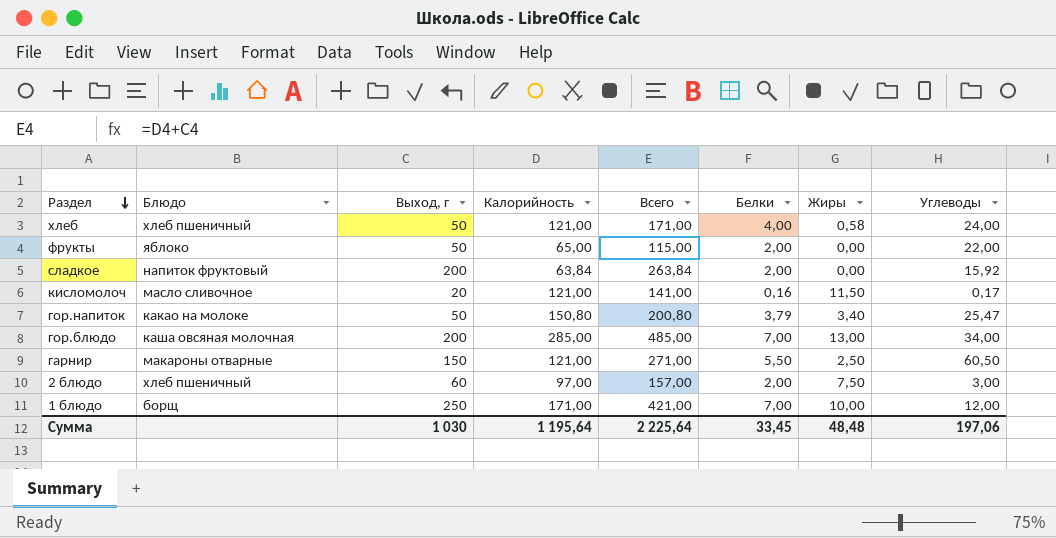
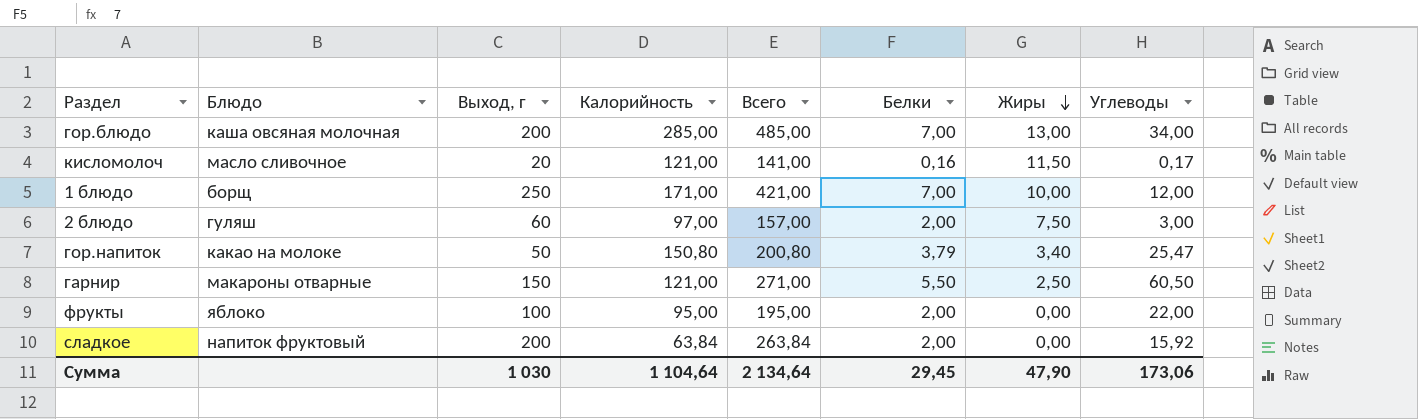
row order: Раздел descending -> Жиры descending
row хлеб: хлеб пшеничный | 50 | 121,00 | 171,00 | 4,00 | 0,58 | 24,00 -> none
2 блюдо | Блюдо: хлеб пшеничный -> гуляш
фрукты | Выход, г: 50 -> 100
фрукты | Калорийность: 65,00 -> 95,00
фрукты | Всего: 115,00 -> 195,00
Сумма | Калорийность: 1 195,64 -> 1 104,64
Сумма | Всего: 2 225,64 -> 2 134,64
Сумма | Белки: 33,45 -> 29,45
Сумма | Жиры: 48,48 -> 47,90
Сумма | Углеводы: 197,06 -> 173,06

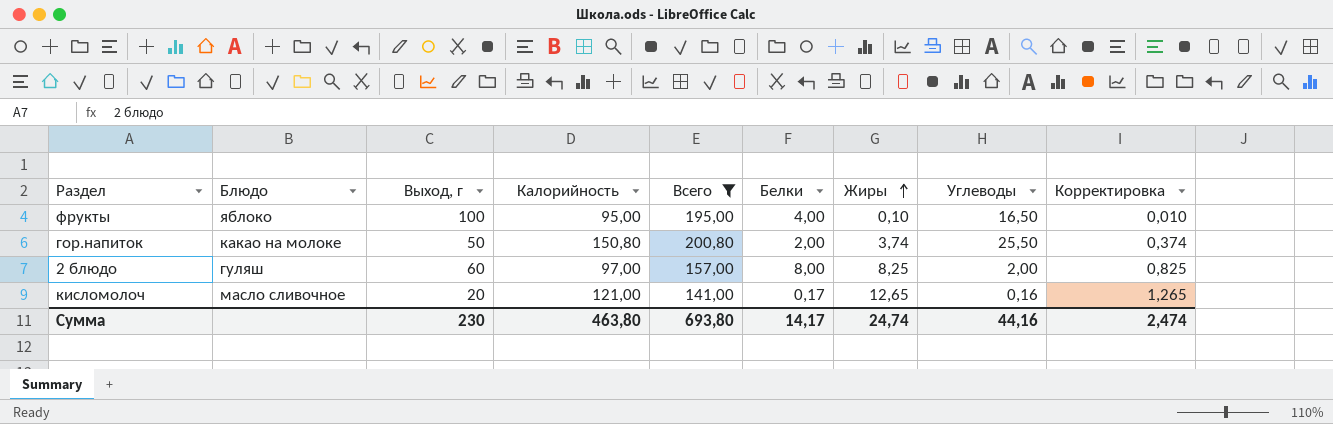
filter: none -> Всего <= 200,80
row order: Жиры descending -> Жиры ascending
column Корректировка | formula: none -> [Жиры] * 0,1
фрукты | Белки: 2,00 -> 4,00
фрукты | Жиры: 0,00 -> 0,10
фрукты | Углеводы: 22,00 -> 16,50
гор.напиток | Белки: 3,79 -> 2,00
гор.напиток | Жиры: 3,40 -> 3,74
гор.напиток | Углеводы: 25,47 -> 25,50
2 блюдо | Белки: 2,00 -> 8,00
2 блюдо | Жиры: 7,50 -> 8,25
2 блюдо | Углеводы: 3,00 -> 2,00
кисломолоч | Белки: 0,16 -> 0,17
кисломолоч | Жиры: 11,50 -> 12,65
кисломолоч | Углеводы: 0,17 -> 0,16
Сумма | Выход, г: 1 030 -> 230
Сумма | Калорийность: 1 104,64 -> 463,80
Сумма | Всего: 2 134,64 -> 693,80
Сумма | Белки: 29,45 -> 14,17
Сумма | Жиры: 47,90 -> 24,74
Сумма | Углеводы: 173,06 -> 44,16

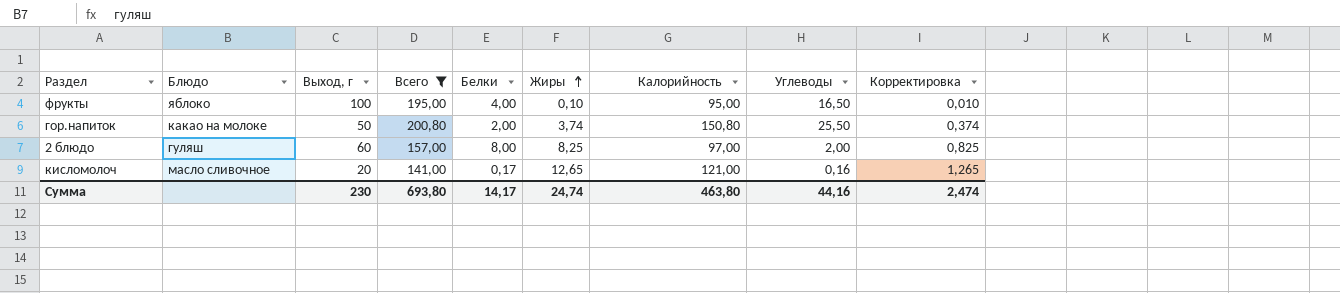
column Калорийность | position: 4 -> 7

